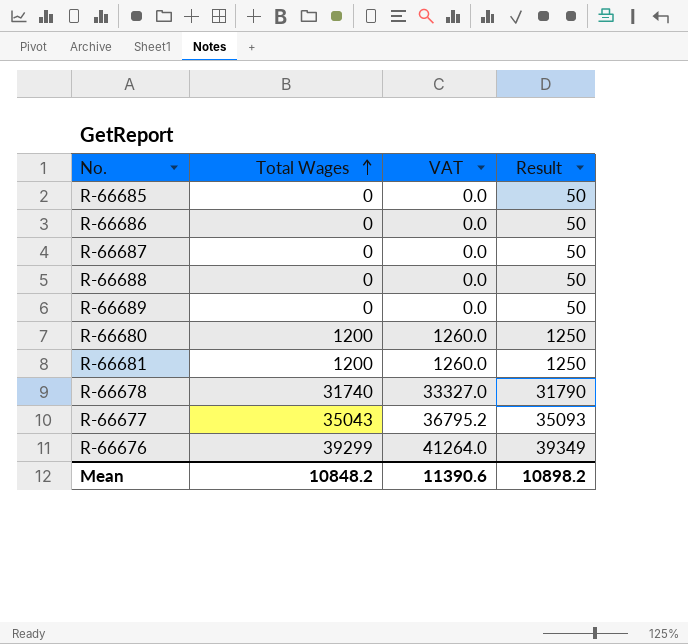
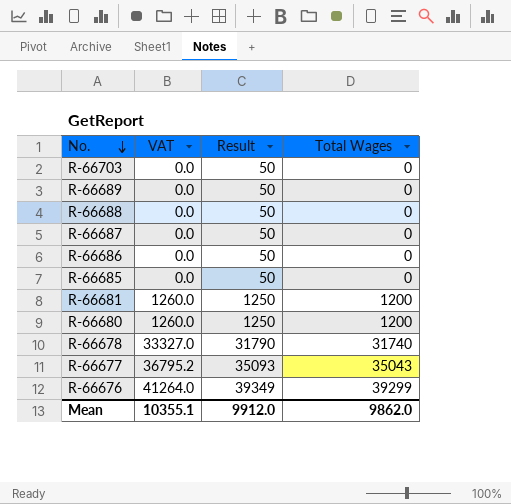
row order: Total Wages ascending -> No. descending
column Total Wages | position: 2 -> 4
row R-66703: none -> 0.0 | 50 | 0
Mean | VAT: 11390.6 -> 10355.1
Mean | Result: 10898.2 -> 9912.0
Mean | Total Wages: 10848.2 -> 9862.0

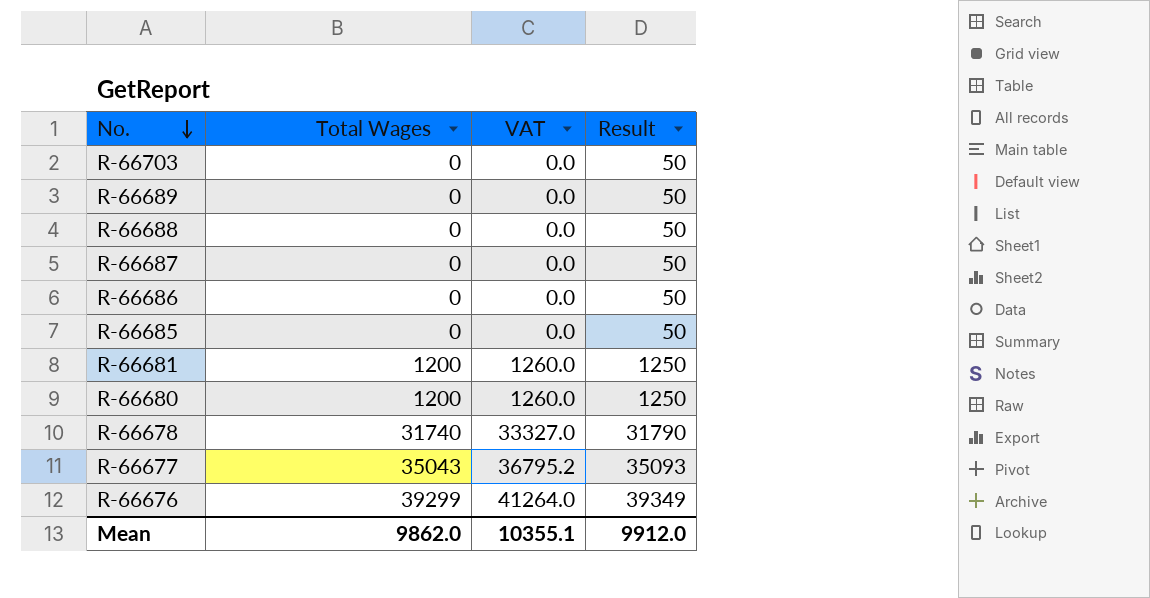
column Total Wages | position: 4 -> 2

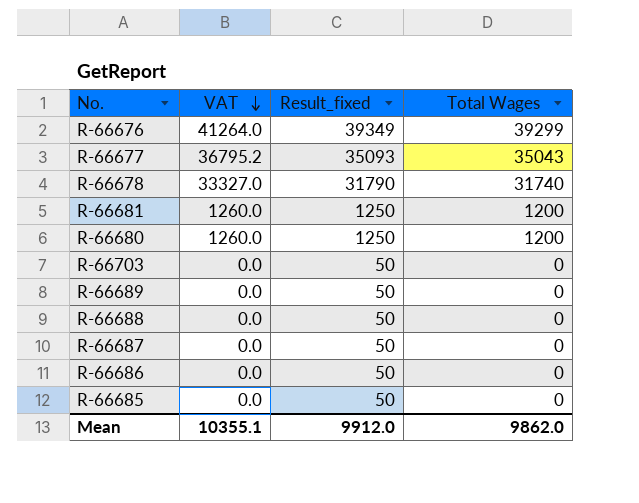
row order: No. descending -> VAT descending
column name: Result -> Result_fixed
column Total Wages | position: 2 -> 4

